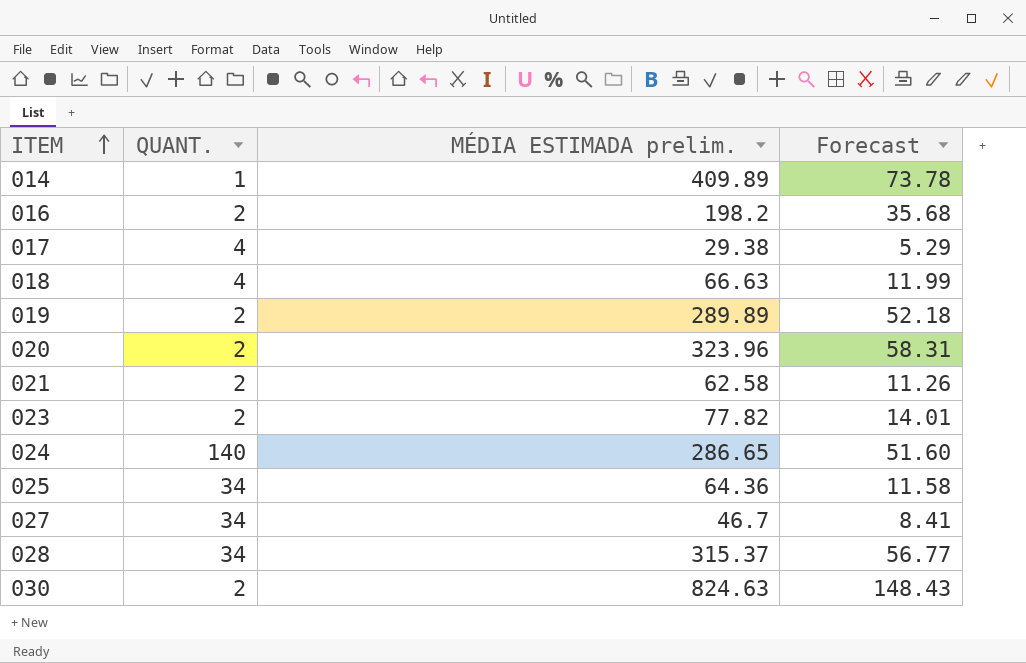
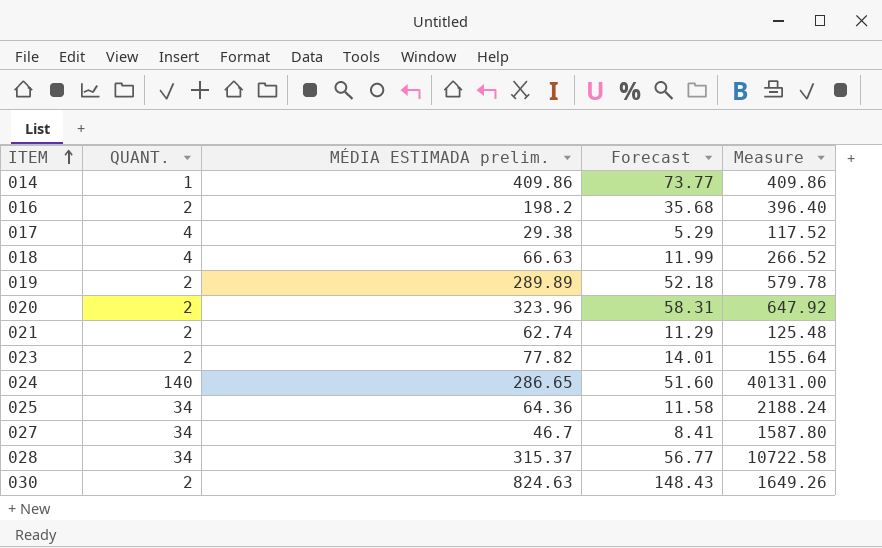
column Measure | formula: none -> [QUANT.] * [MÉDIA ESTIMADA prelim.]
014 | MÉDIA ESTIMADA prelim.: 409.89 -> 409.86
014 | Forecast: 73.78 -> 73.77
021 | MÉDIA ESTIMADA prelim.: 62.58 -> 62.74
021 | Forecast: 11.26 -> 11.29

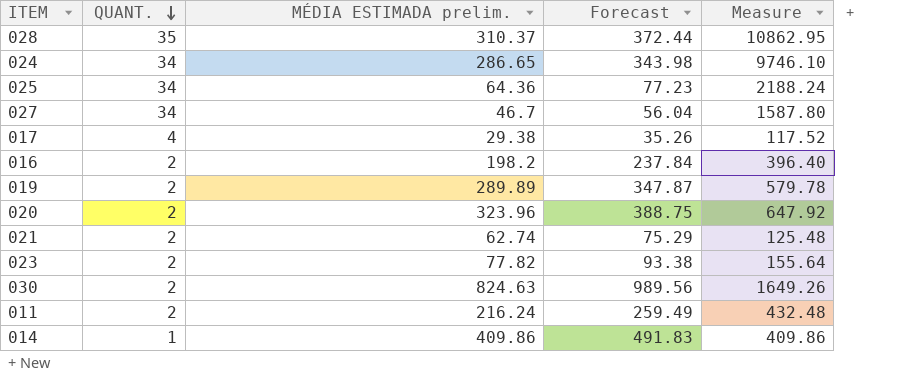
row order: ITEM ascending -> QUANT. descending
column Forecast | formula: [MÉDIA ESTIMADA prelim.] * 0.18 -> [MÉDIA ESTIMADA prelim.] * 1.2
row 018: 4 | 66.63 | 11.99 | 266.52 -> none
028 | QUANT.: 34 -> 35
028 | MÉDIA ESTIMADA prelim.: 315.37 -> 310.37
028 | Measure: 10722.58 -> 10862.95
024 | QUANT.: 140 -> 34
024 | Measure: 40131.00 -> 9746.10
row 011: none -> 2 | 216.24 | 259.49 | 432.48

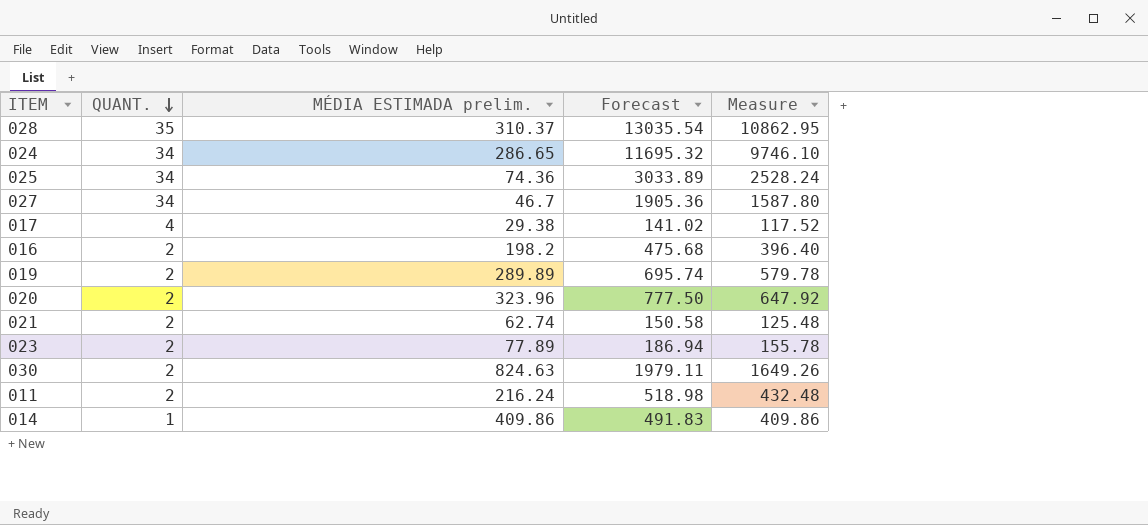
column Forecast | formula: [MÉDIA ESTIMADA prelim.] * 1.2 -> [Measure] * 1.2
025 | MÉDIA ESTIMADA prelim.: 64.36 -> 74.36
025 | Measure: 2188.24 -> 2528.24
023 | MÉDIA ESTIMADA prelim.: 77.82 -> 77.89
023 | Measure: 155.64 -> 155.78

